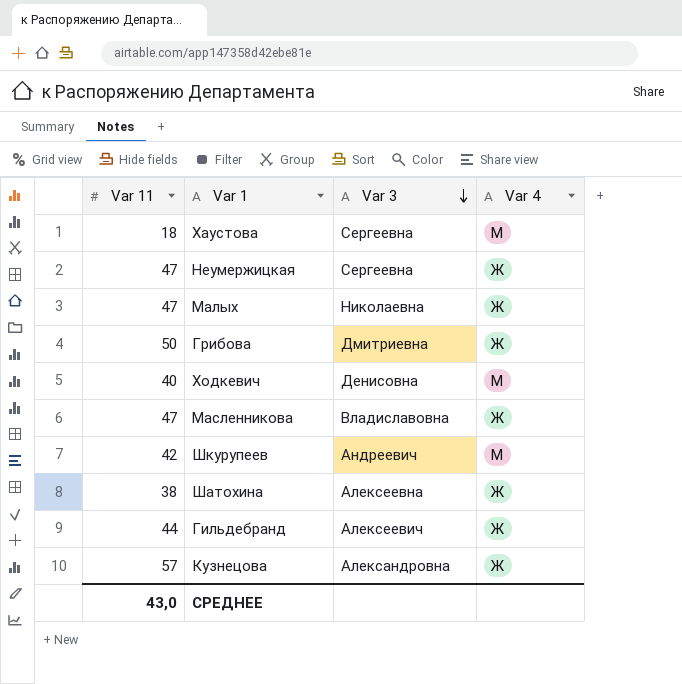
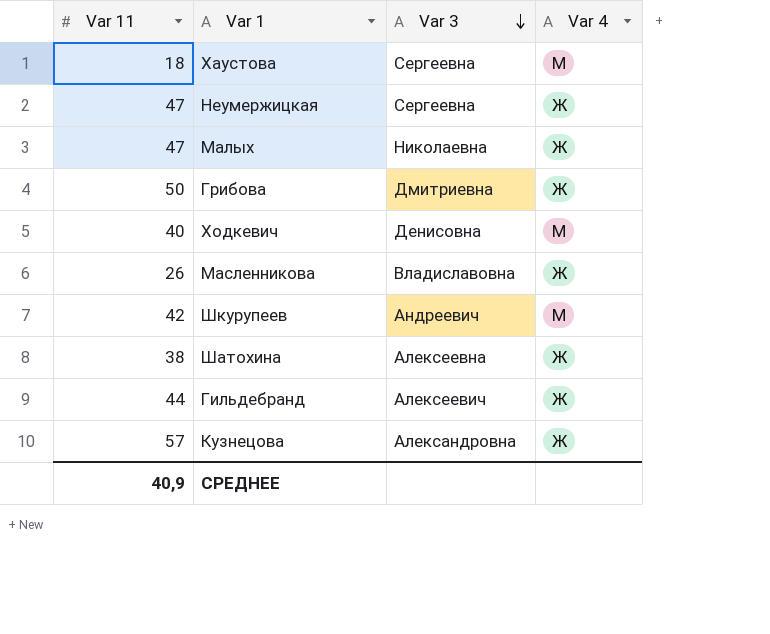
Масленникова | Var 11: 47 -> 26
СРЕДНЕЕ | Var 11: 43,0 -> 40,9

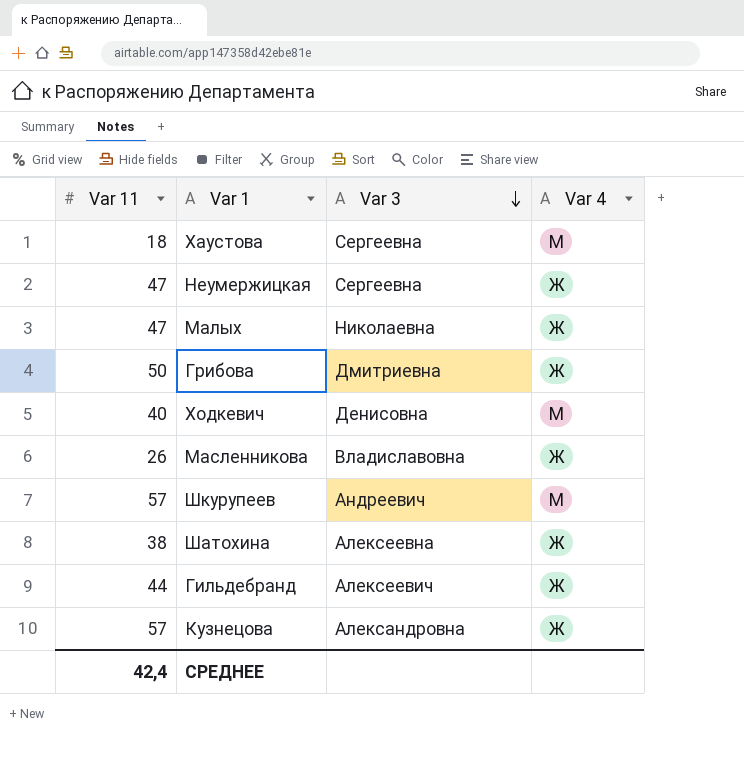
Шкурупеев | Var 11: 42 -> 57
СРЕДНЕЕ | Var 11: 40,9 -> 42,4

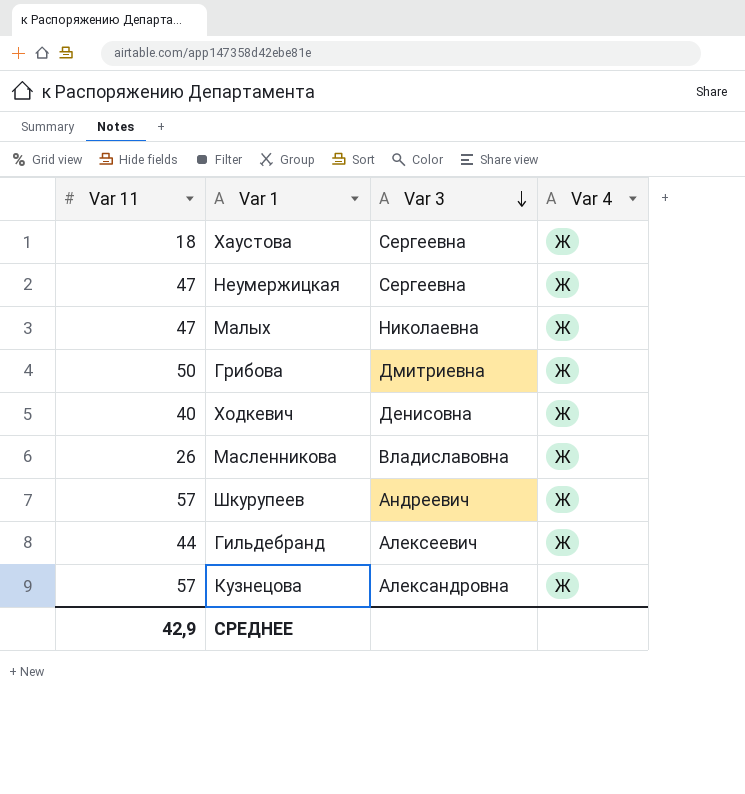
row Шатохина: 38 | Алексеевна | Ж -> none
Хаустова | Var 4: М -> Ж
Ходкевич | Var 4: М -> Ж
Шкурупеев | Var 4: М -> Ж
СРЕДНЕЕ | Var 11: 42,4 -> 42,9

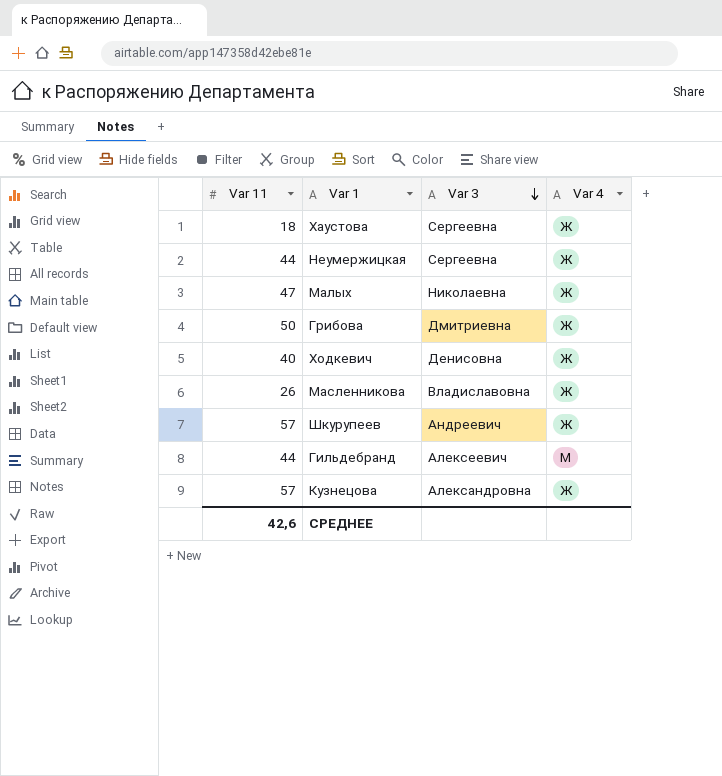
Неумержицкая | Var 11: 47 -> 44
Гильдебранд | Var 4: Ж -> М
СРЕДНЕЕ | Var 11: 42,9 -> 42,6

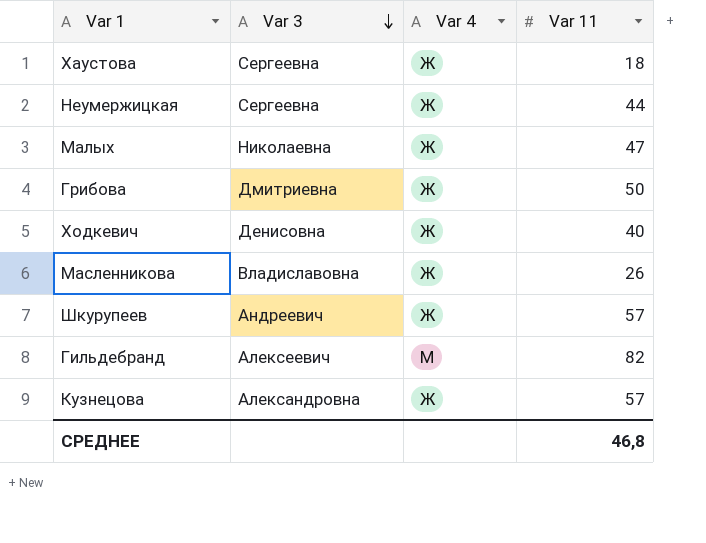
column Var 11 | position: 1 -> 4
Гильдебранд | Var 11: 44 -> 82
СРЕДНЕЕ | Var 11: 42,6 -> 46,8

